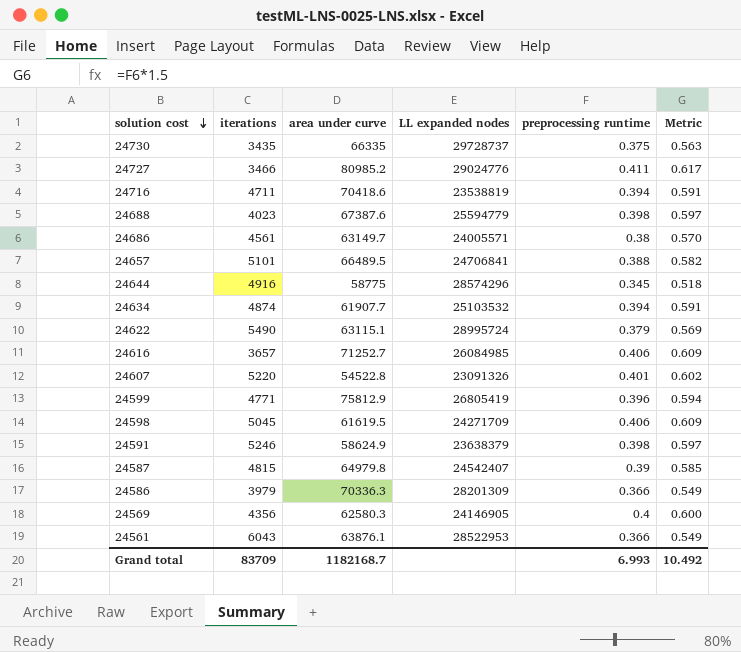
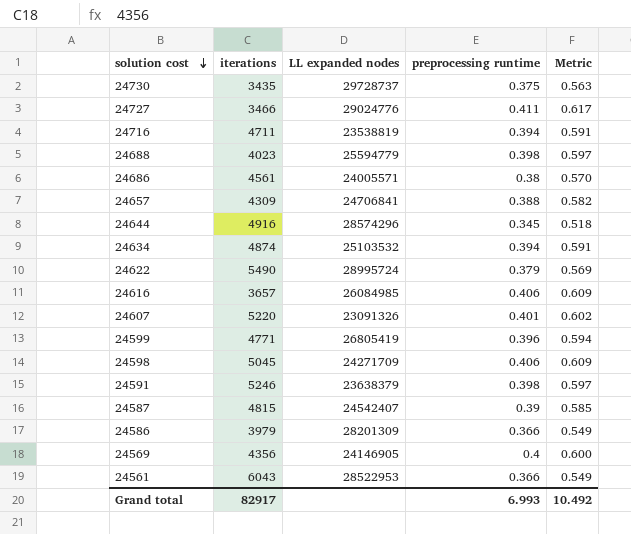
column area under curve | position: 3 -> none
24657 | iterations: 5101 -> 4309
Grand total | iterations: 83709 -> 82917

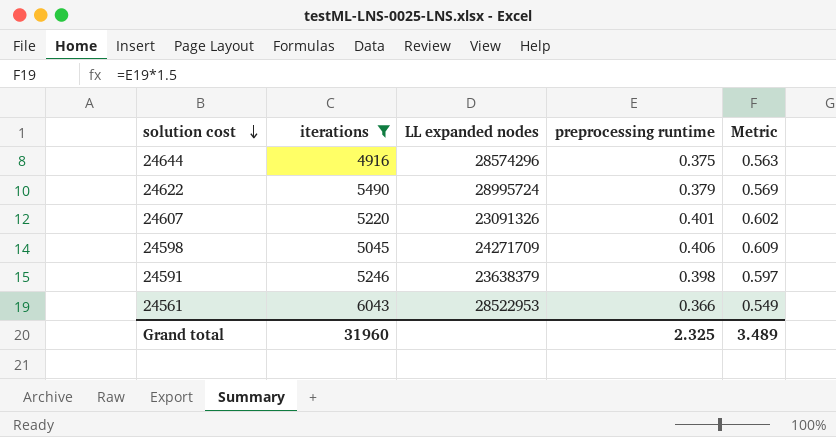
filter: none -> iterations >= 4916
24644 | preprocessing runtime: 0.345 -> 0.375
24644 | Metric: 0.518 -> 0.563
Grand total | iterations: 82917 -> 31960
Grand total | preprocessing runtime: 6.993 -> 2.325
Grand total | Metric: 10.492 -> 3.489

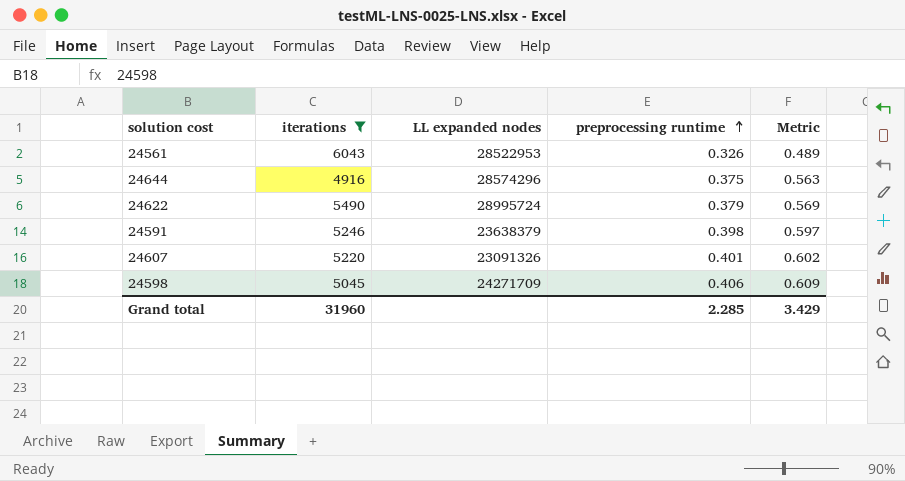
row order: solution cost descending -> preprocessing runtime ascending
24561 | preprocessing runtime: 0.366 -> 0.326
24561 | Metric: 0.549 -> 0.489
Grand total | preprocessing runtime: 2.325 -> 2.285
Grand total | Metric: 3.489 -> 3.429

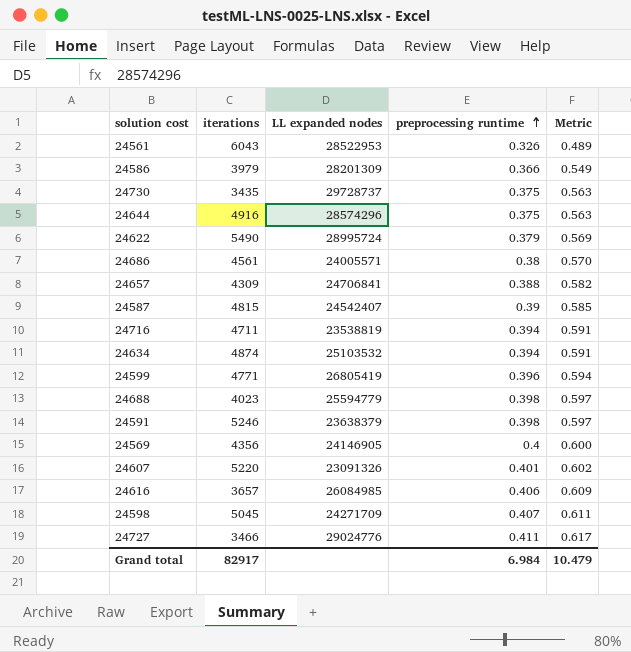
filter: iterations >= 4916 -> none
24598 | preprocessing runtime: 0.406 -> 0.407
24598 | Metric: 0.609 -> 0.611
Grand total | iterations: 31960 -> 82917
Grand total | preprocessing runtime: 2.285 -> 6.984
Grand total | Metric: 3.429 -> 10.479

